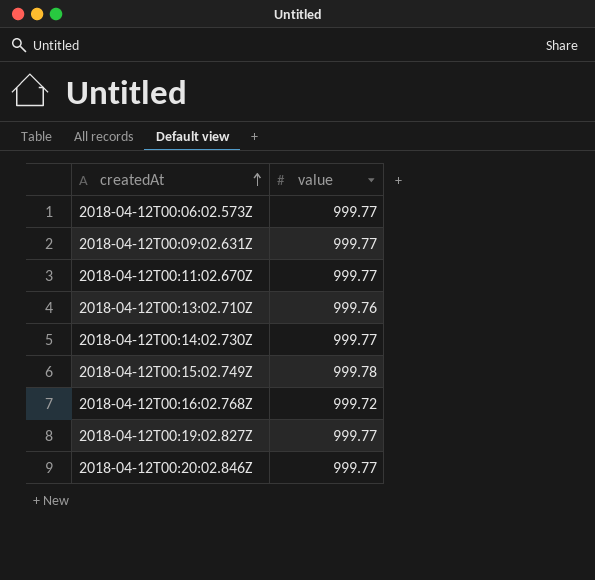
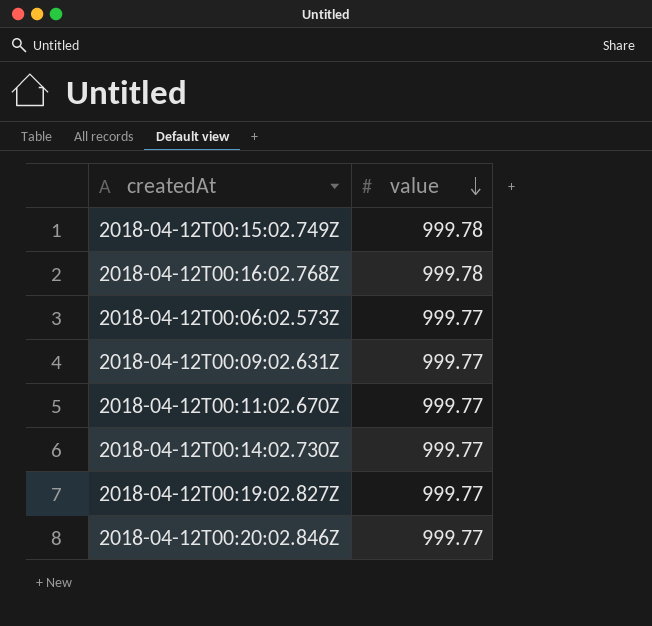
row order: createdAt ascending -> value descending
row 2018-04-12T00:13:02.710Z: 999.76 -> none
2018-04-12T00:16:02.768Z | value: 999.72 -> 999.78

